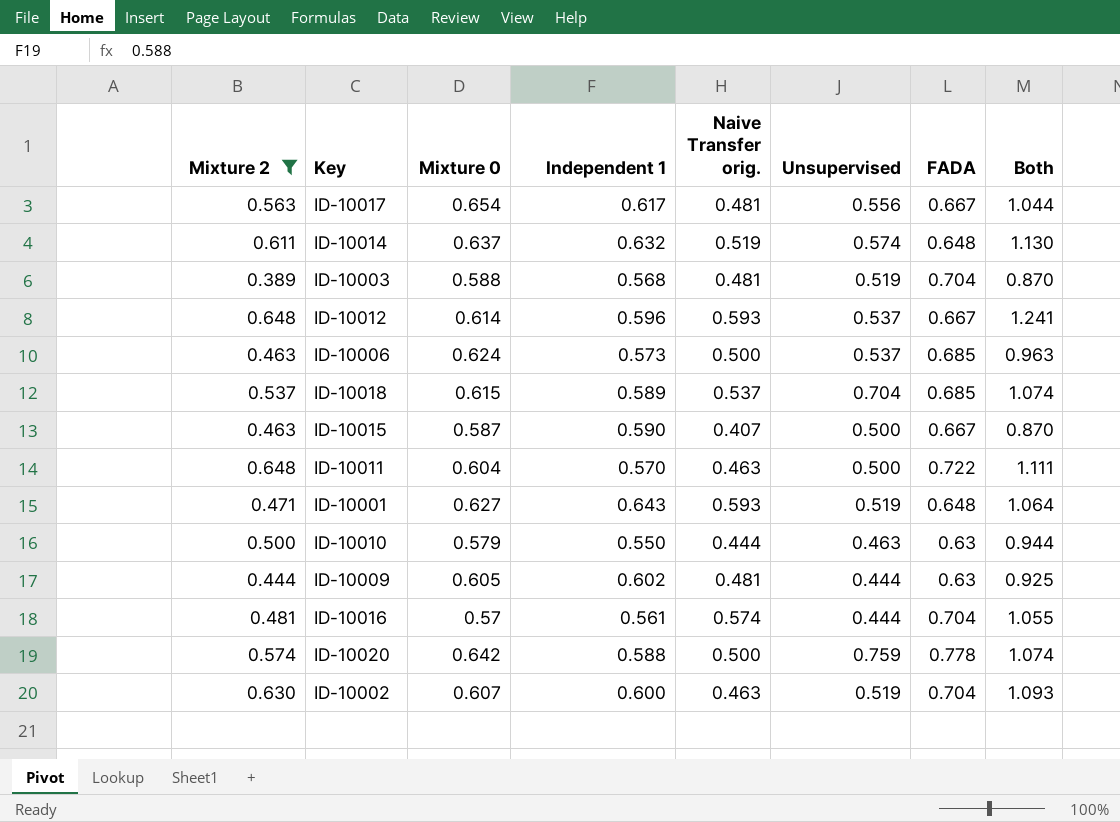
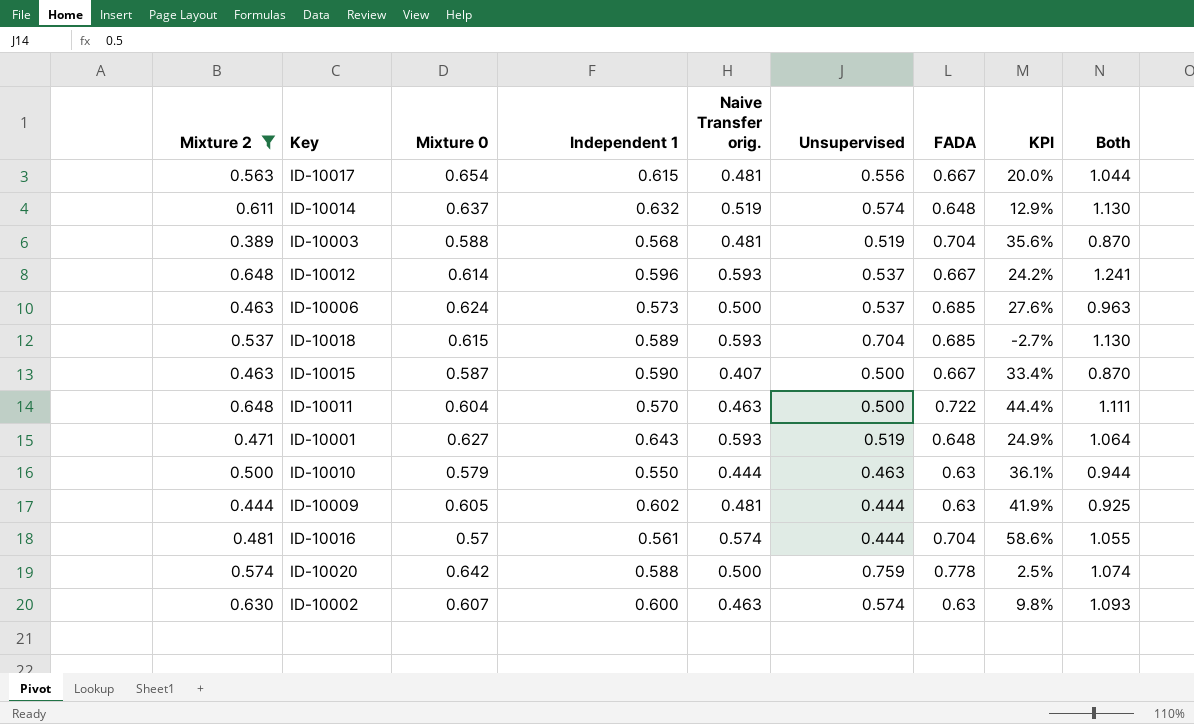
column KPI | formula: none -> ([FADA] - [Unsupervised]) / [Unsupervised]
ID-10017 | Independent 1: 0.617 -> 0.615
ID-10018 | Naive Transfer orig.: 0.537 -> 0.593
ID-10018 | Both: 1.074 -> 1.130
ID-10002 | Unsupervised: 0.519 -> 0.574
ID-10002 | FADA: 0.704 -> 0.63

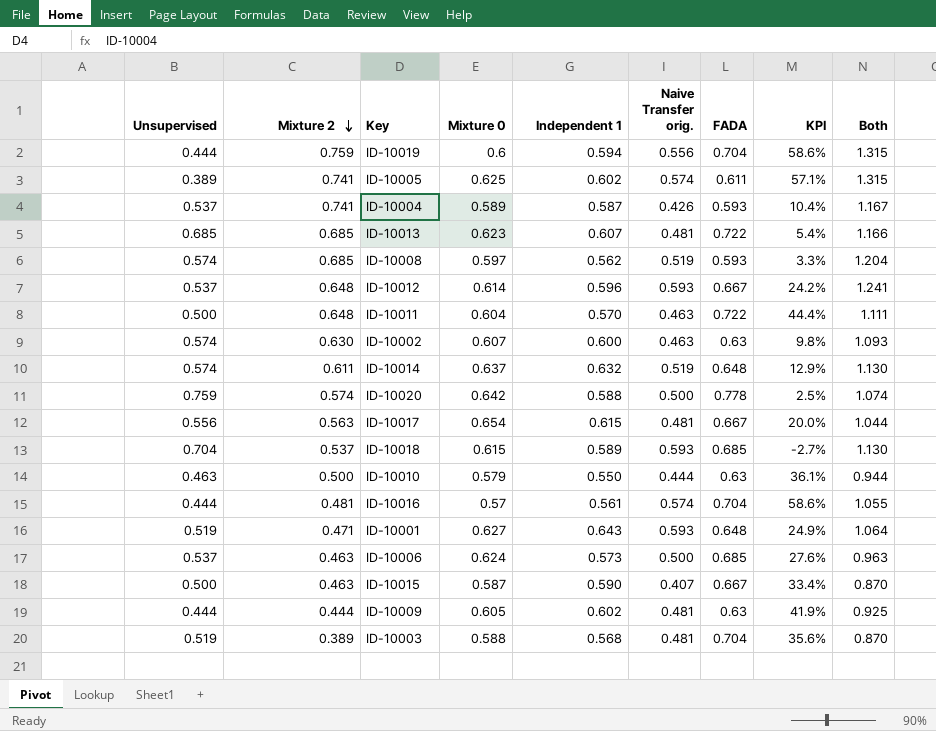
filter: Mixture 2 <= 0.648 -> none
row order: none -> Mixture 2 descending
column Unsupervised | position: 6 -> 1

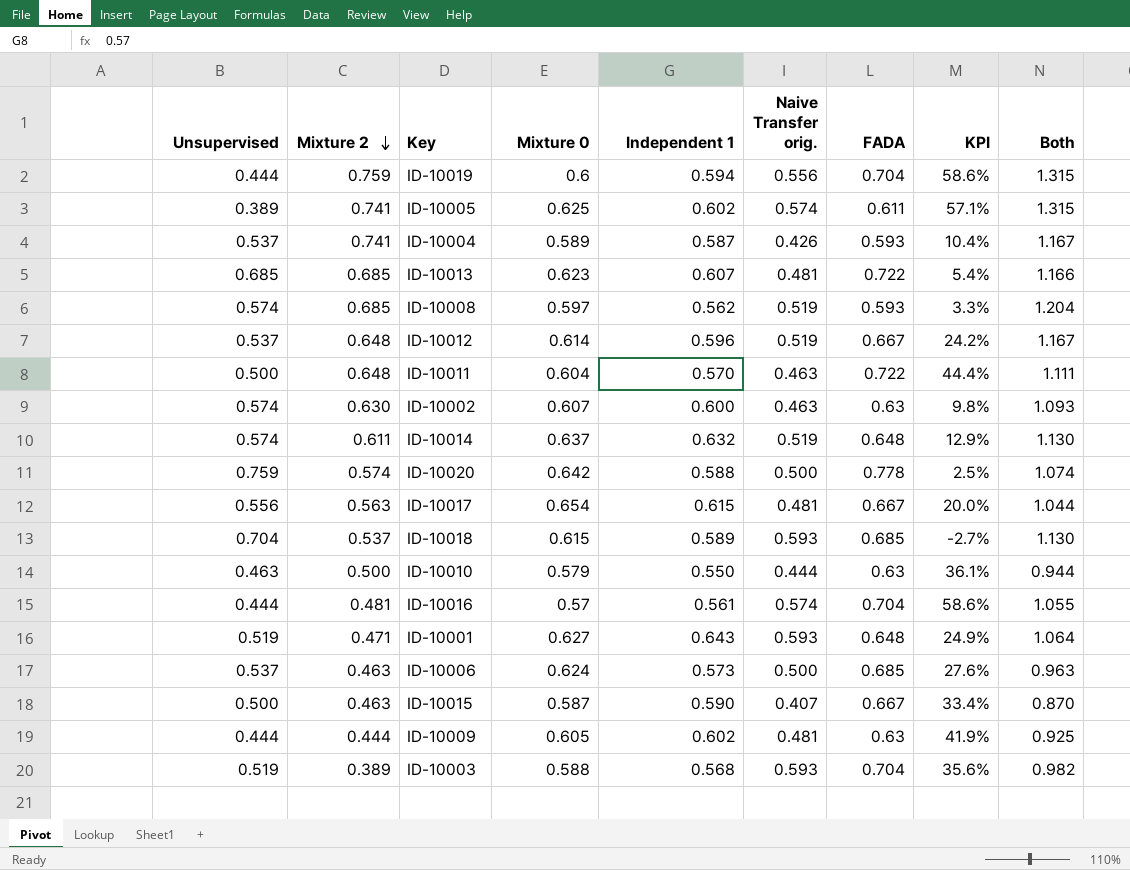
ID-10012 | Naive Transfer orig.: 0.593 -> 0.519
ID-10012 | Both: 1.241 -> 1.167
ID-10003 | Naive Transfer orig.: 0.481 -> 0.593
ID-10003 | Both: 0.870 -> 0.982

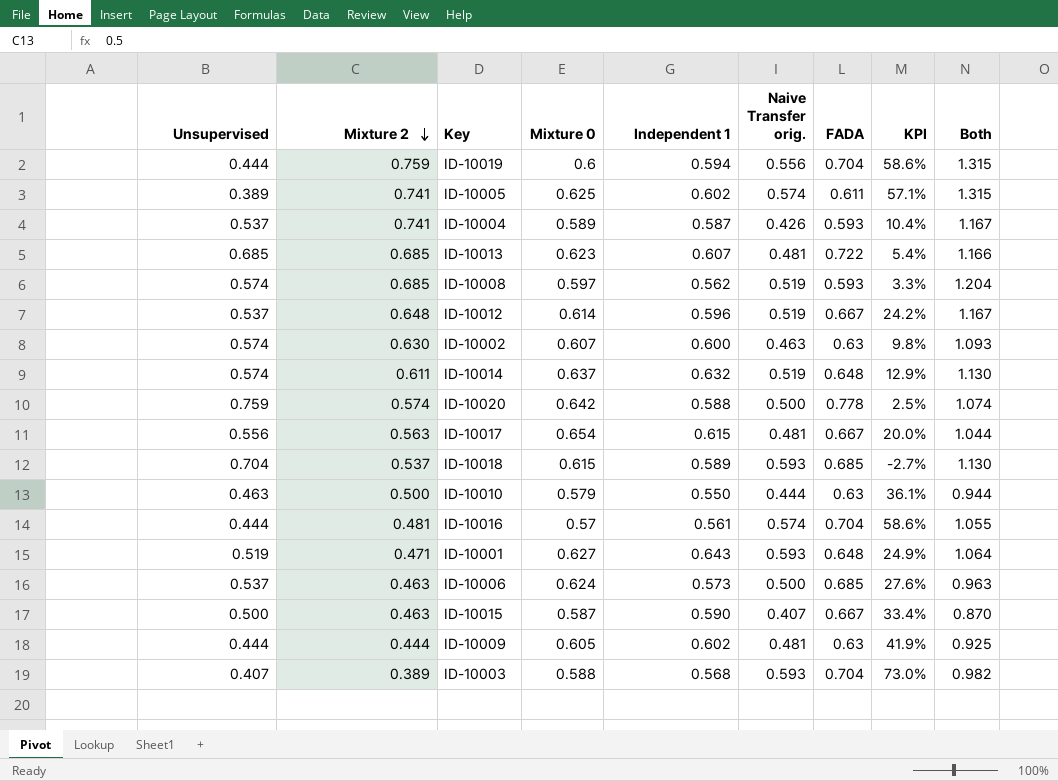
row ID-10011: 0.500 | 0.648 | 0.604 | 0.570 | 0.463 | 0.722 | 44.4% | 1.111 -> none
ID-10003 | Unsupervised: 0.519 -> 0.407
ID-10003 | KPI: 35.6% -> 73.0%

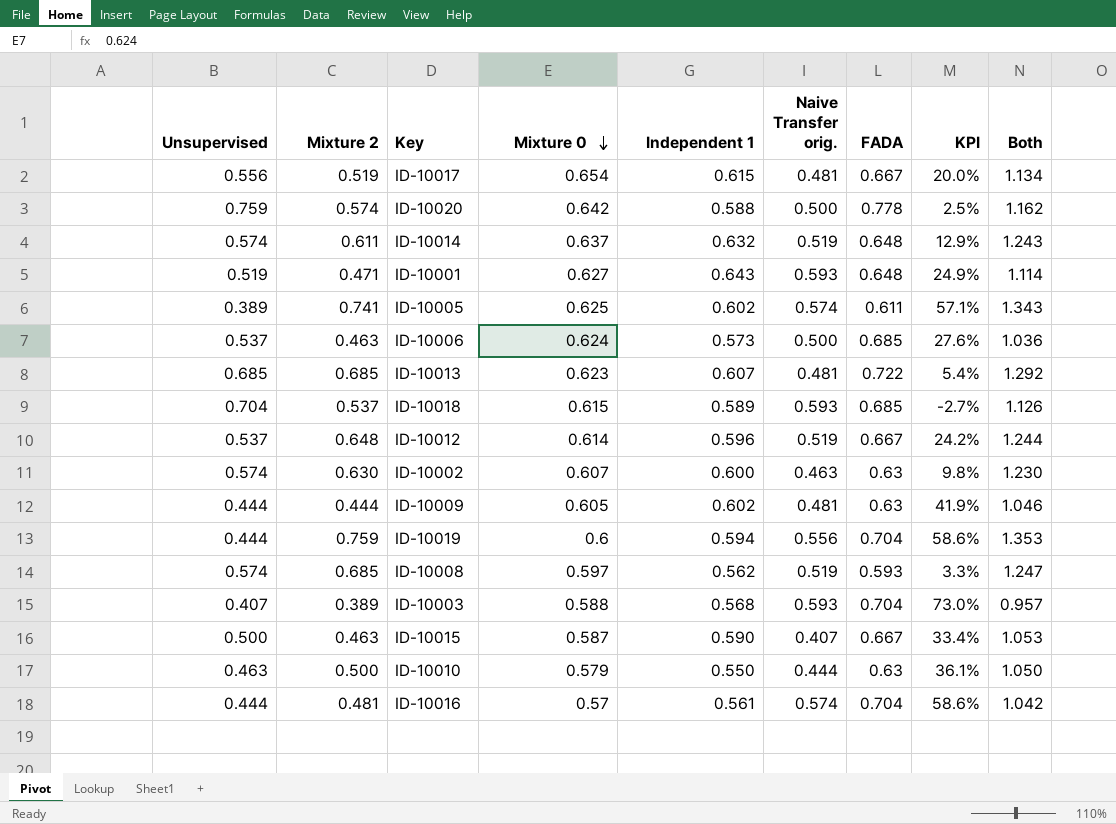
row order: Mixture 2 descending -> Mixture 0 descending
column Both | formula: [Mixture 2] + [Naive Transfer orig.] -> [Mixture 2] + [Independent 1]
row ID-10004: 0.537 | 0.741 | 0.589 | 0.587 | 0.426 | 0.593 | 10.4% | 1.167 -> none
ID-10017 | Mixture 2: 0.563 -> 0.519

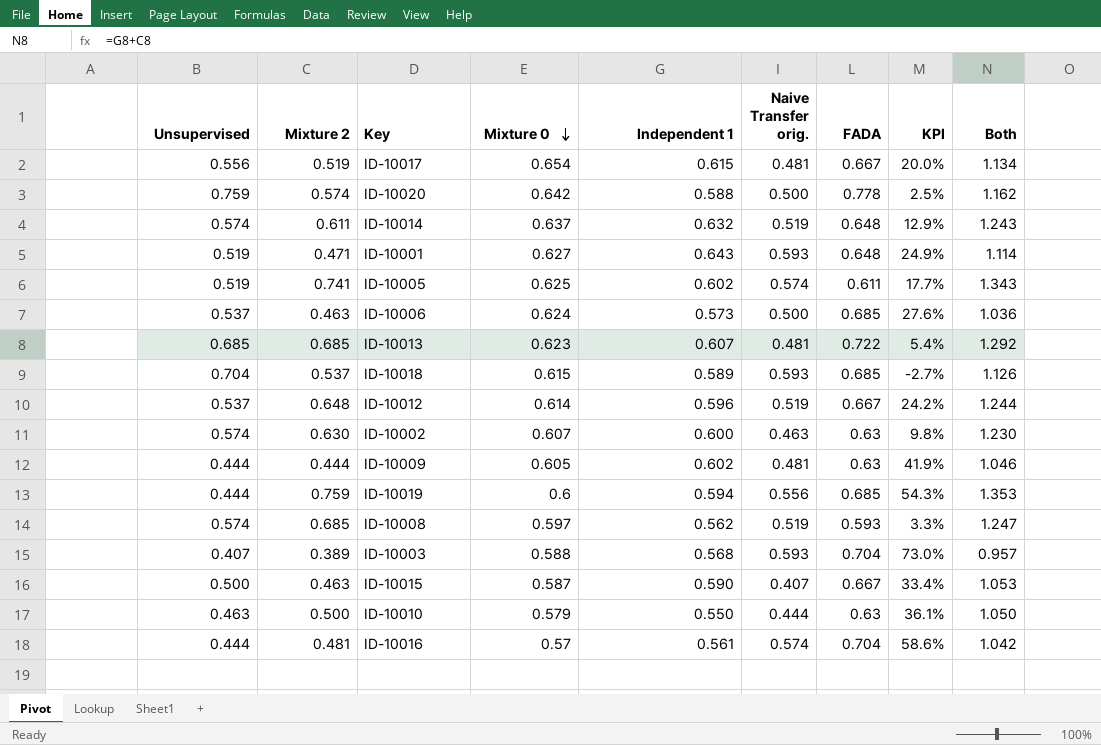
ID-10005 | Unsupervised: 0.389 -> 0.519
ID-10005 | KPI: 57.1% -> 17.7%
ID-10019 | FADA: 0.704 -> 0.685
ID-10019 | KPI: 58.6% -> 54.3%

